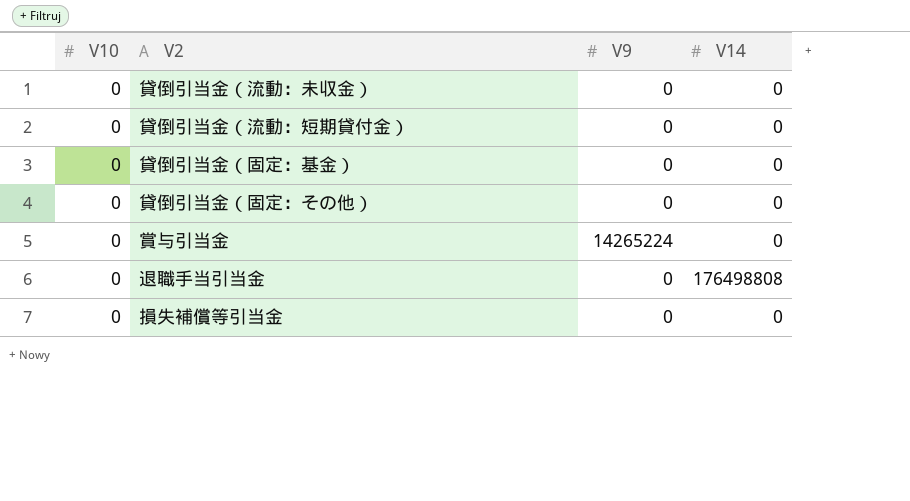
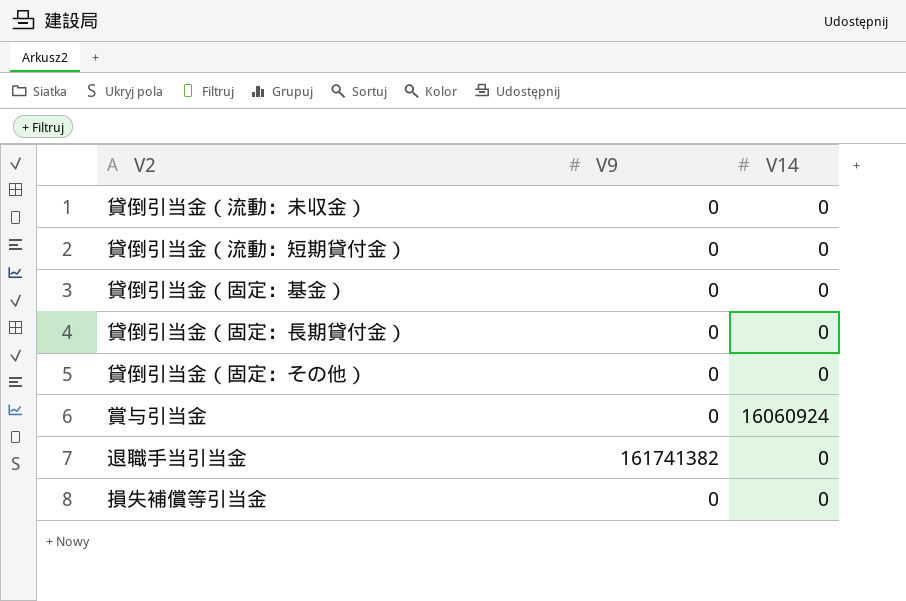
column V10 | position: 1 -> none
row 貸倒引当金（固定：長期貸付金）: none -> 0 | 0
賞与引当金 | V9: 14265224 -> 0
賞与引当金 | V14: 0 -> 16060924
退職手当引当金 | V9: 0 -> 161741382
退職手当引当金 | V14: 176498808 -> 0

